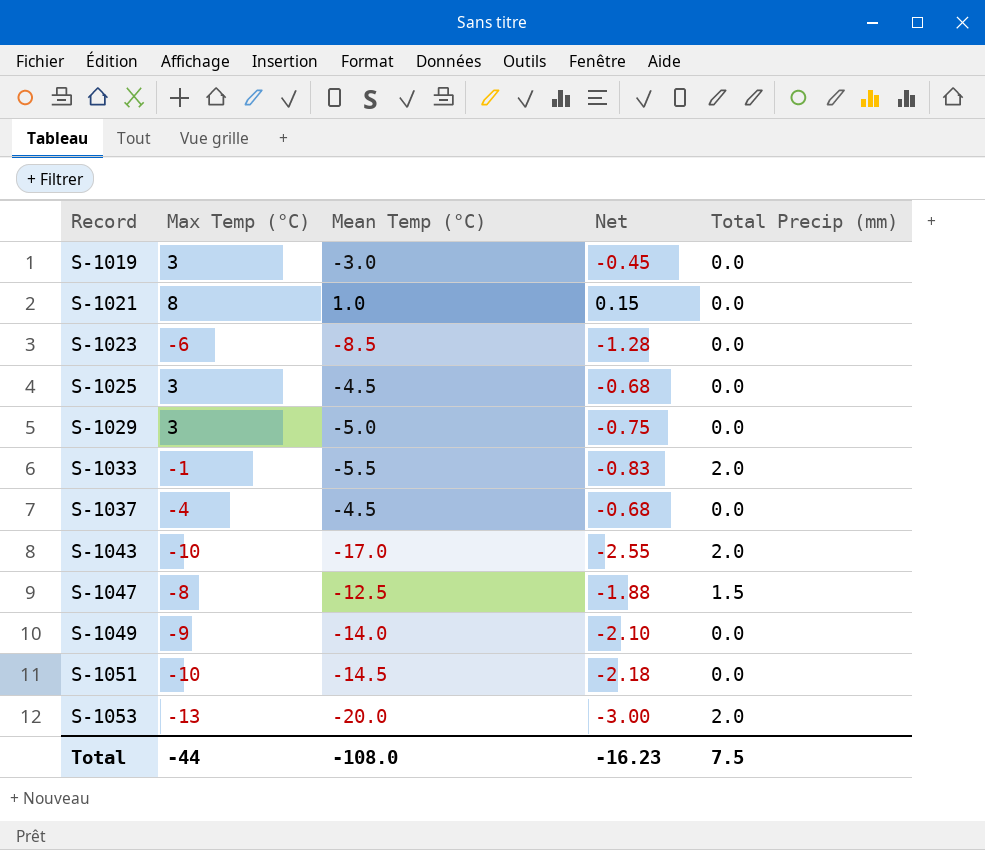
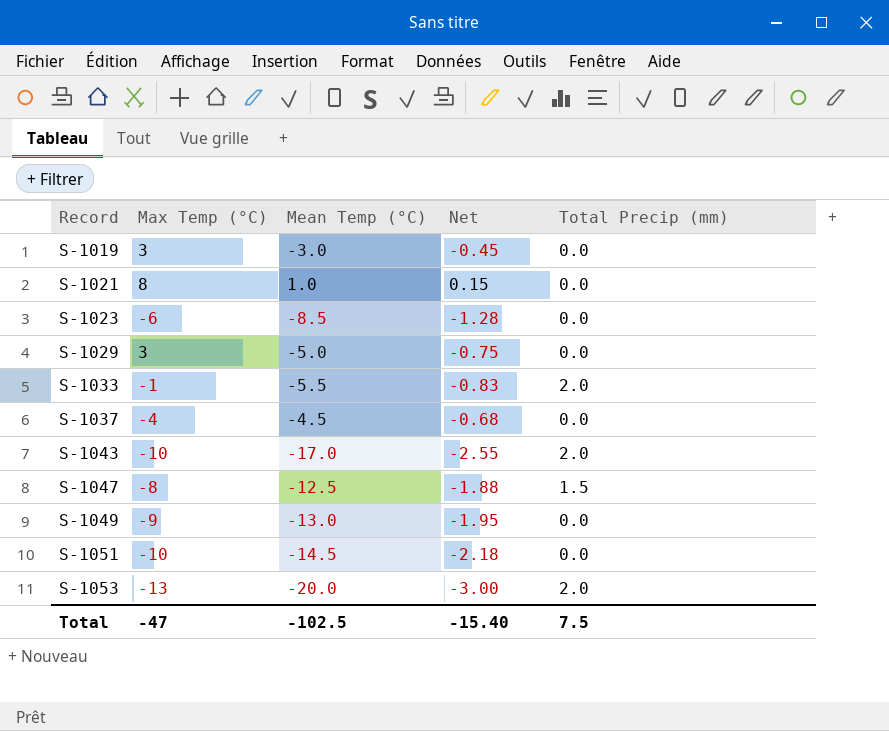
row S-1025: 3 | -4.5 | -0.68 | 0.0 -> none
S-1049 | Mean Temp (°C): -14.0 -> -13.0
S-1049 | Net: -2.10 -> -1.95
Total | Max Temp (°C): -44 -> -47
Total | Mean Temp (°C): -108.0 -> -102.5
Total | Net: -16.23 -> -15.40

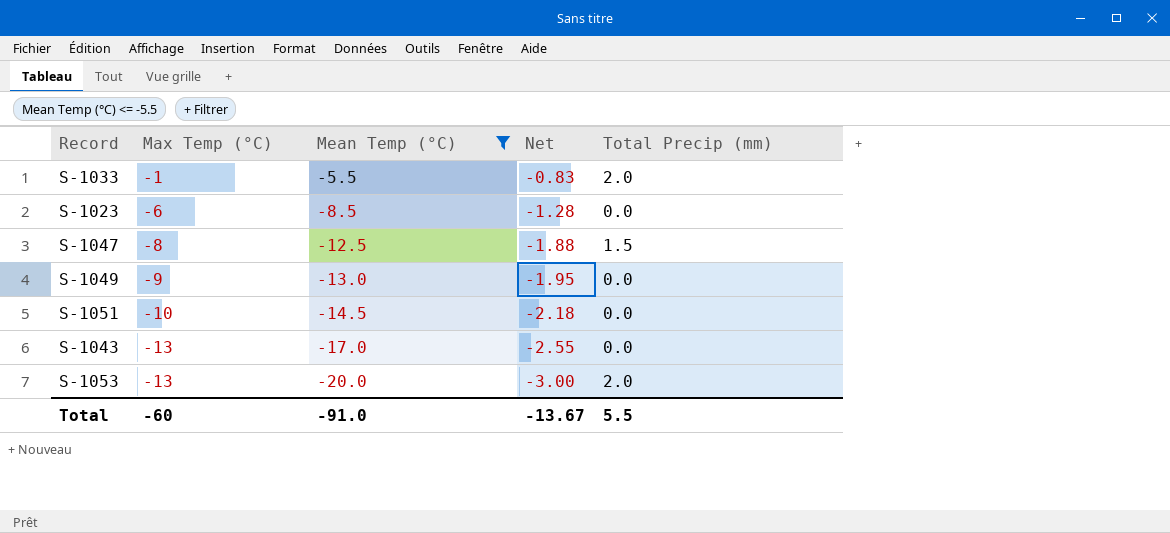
filter: none -> Mean Temp (°C) <= -5.5
row order: Record ascending -> Max Temp (°C) descending
S-1043 | Max Temp (°C): -10 -> -13
S-1043 | Total Precip (mm): 2.0 -> 0.0
Total | Max Temp (°C): -47 -> -60
Total | Mean Temp (°C): -102.5 -> -91.0
Total | Net: -15.40 -> -13.67
Total | Total Precip (mm): 7.5 -> 5.5

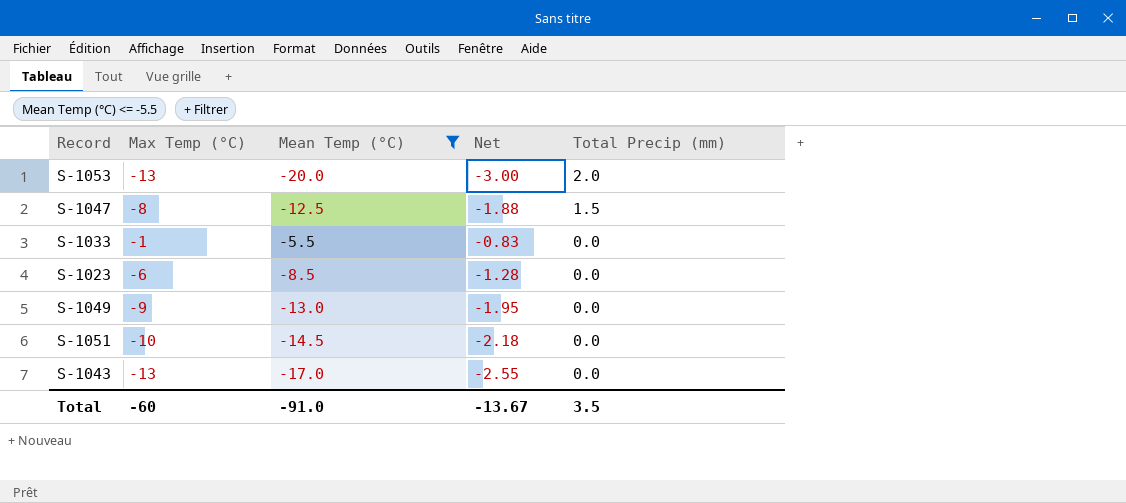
row order: Max Temp (°C) descending -> Total Precip (mm) descending
S-1033 | Total Precip (mm): 2.0 -> 0.0
Total | Total Precip (mm): 5.5 -> 3.5

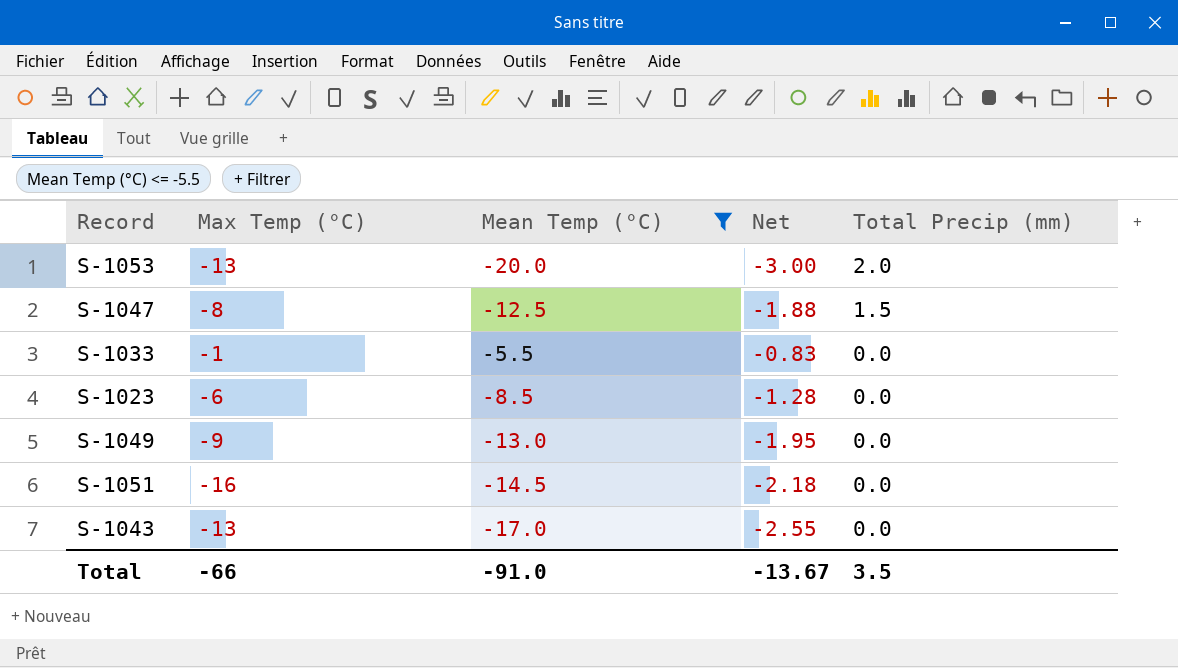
S-1051 | Max Temp (°C): -10 -> -16
Total | Max Temp (°C): -60 -> -66

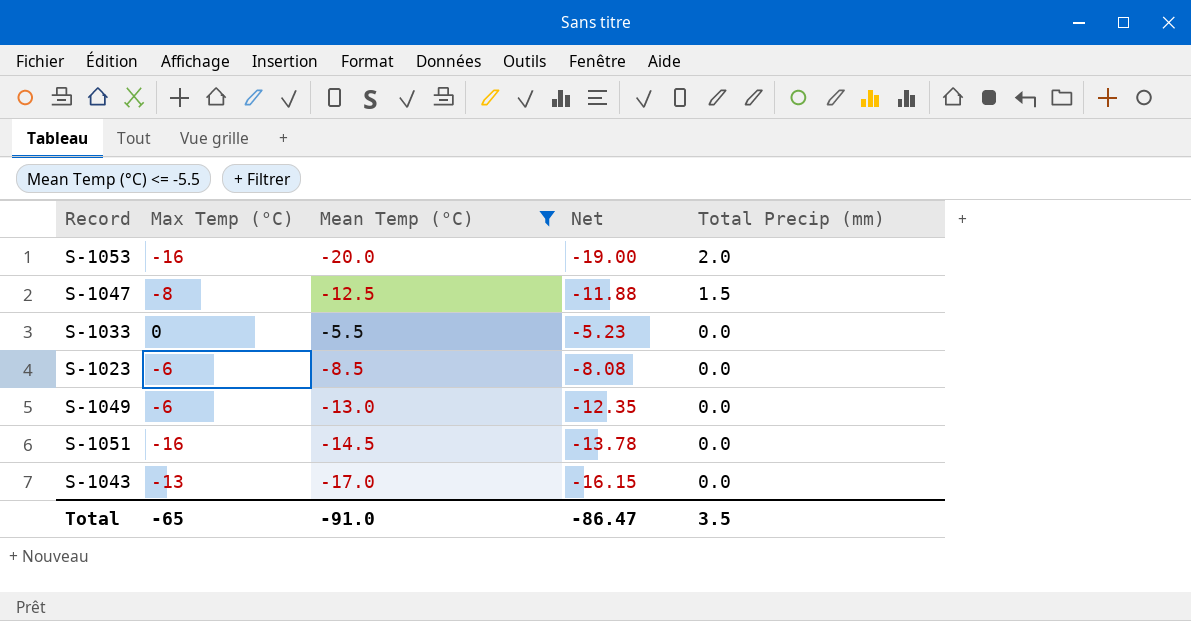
column Net | formula: [Mean Temp (°C)] * 0.15 -> [Mean Temp (°C)] * 0.95
S-1053 | Max Temp (°C): -13 -> -16
S-1033 | Max Temp (°C): -1 -> 0
S-1049 | Max Temp (°C): -9 -> -6
Total | Max Temp (°C): -66 -> -65
Total | Net: -13.67 -> -86.47

